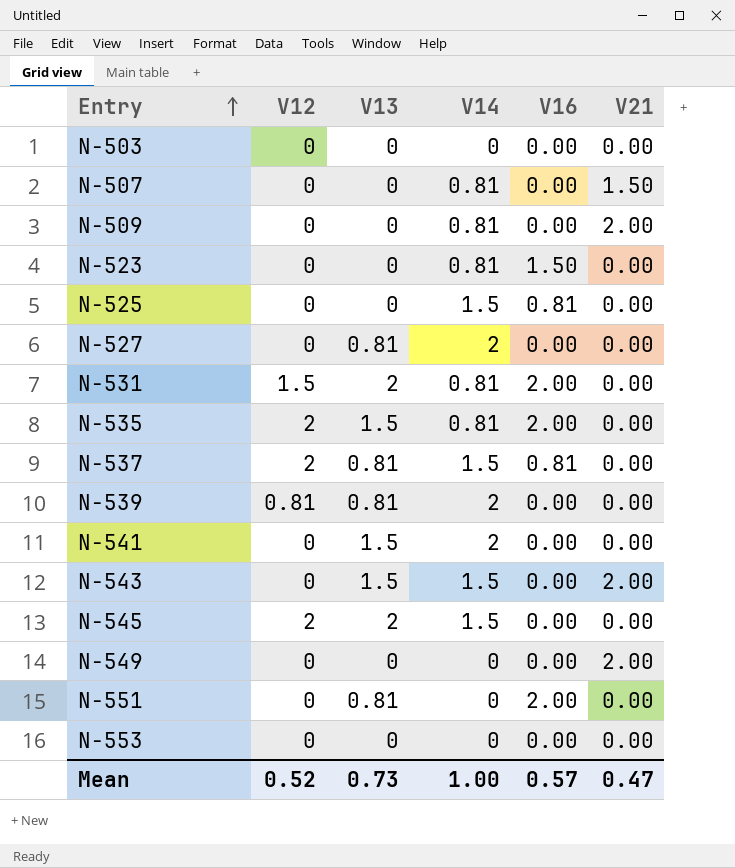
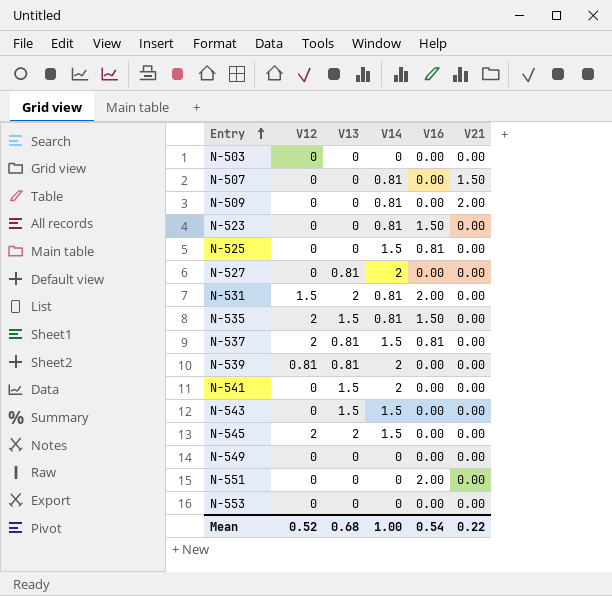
N-535 | V16: 2.00 -> 1.50
N-543 | V21: 2.00 -> 0.00
N-549 | V21: 2.00 -> 0.00
N-551 | V13: 0.81 -> 0
Mean | V13: 0.73 -> 0.68
Mean | V16: 0.57 -> 0.54
Mean | V21: 0.47 -> 0.22

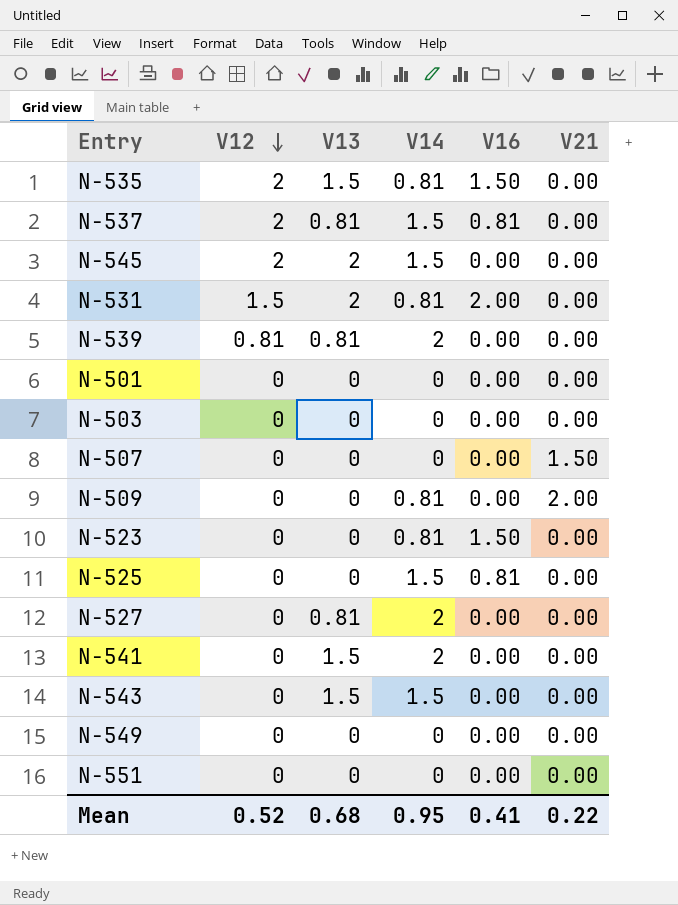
row order: Entry ascending -> V12 descending
row N-553: 0 | 0 | 0 | 0.00 | 0.00 -> none
row N-501: none -> 0 | 0 | 0 | 0.00 | 0.00
N-507 | V14: 0.81 -> 0
N-551 | V16: 2.00 -> 0.00
Mean | V14: 1.00 -> 0.95
Mean | V16: 0.54 -> 0.41

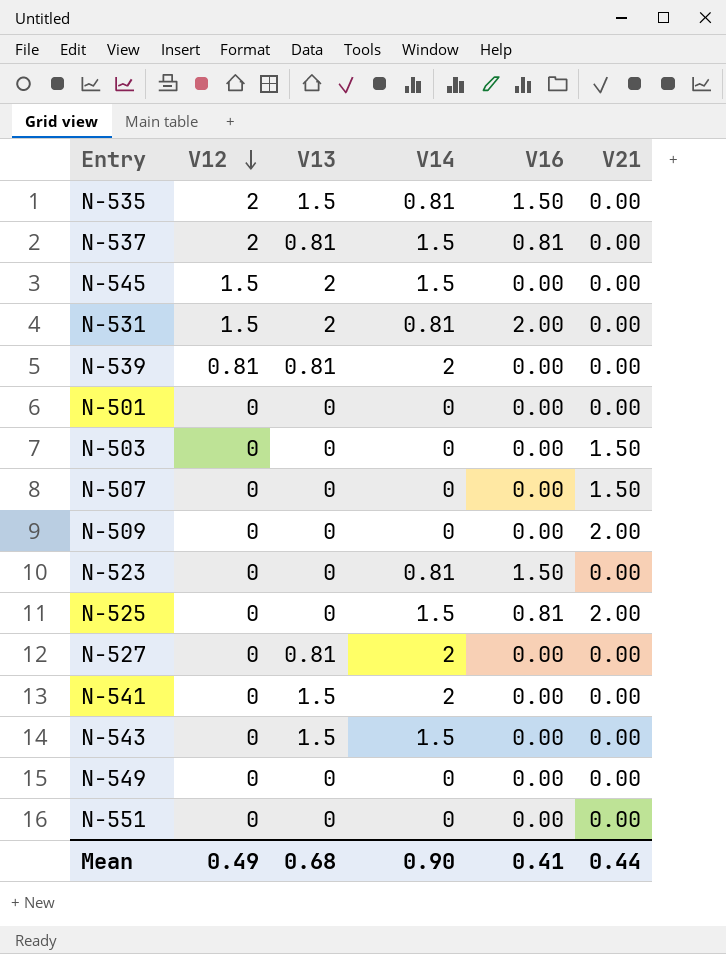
N-545 | V12: 2 -> 1.5
N-503 | V21: 0.00 -> 1.50
N-509 | V14: 0.81 -> 0
N-525 | V21: 0.00 -> 2.00
Mean | V12: 0.52 -> 0.49
Mean | V14: 0.95 -> 0.90
Mean | V21: 0.22 -> 0.44

